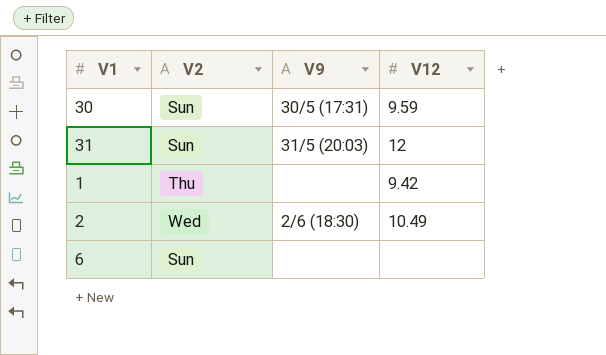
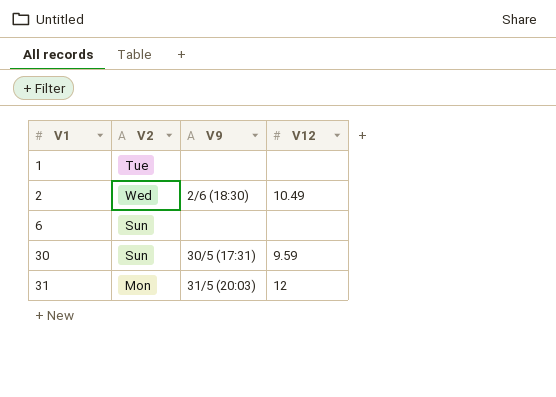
row order: none -> V1 ascending
1 | V2: Thu -> Tue
1 | V12: 9.42 -> none
31 | V2: Sun -> Mon

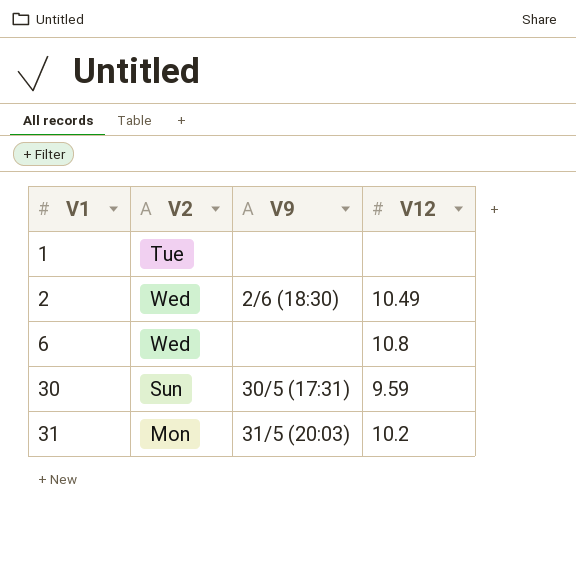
6 | V2: Sun -> Wed
6 | V12: none -> 10.8
31 | V12: 12 -> 10.2

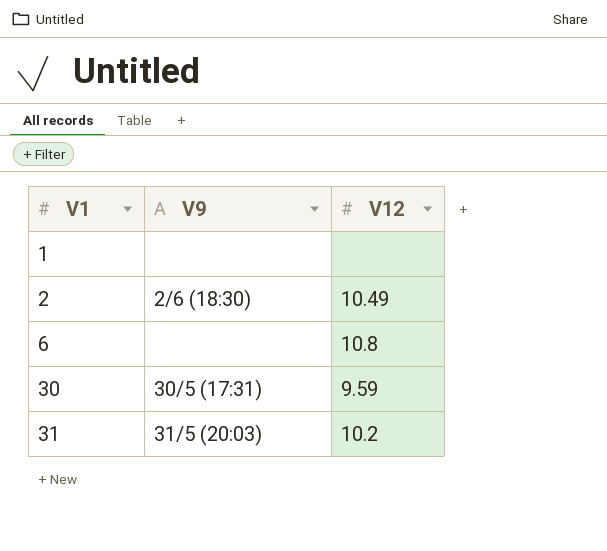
column V2 | position: 2 -> none

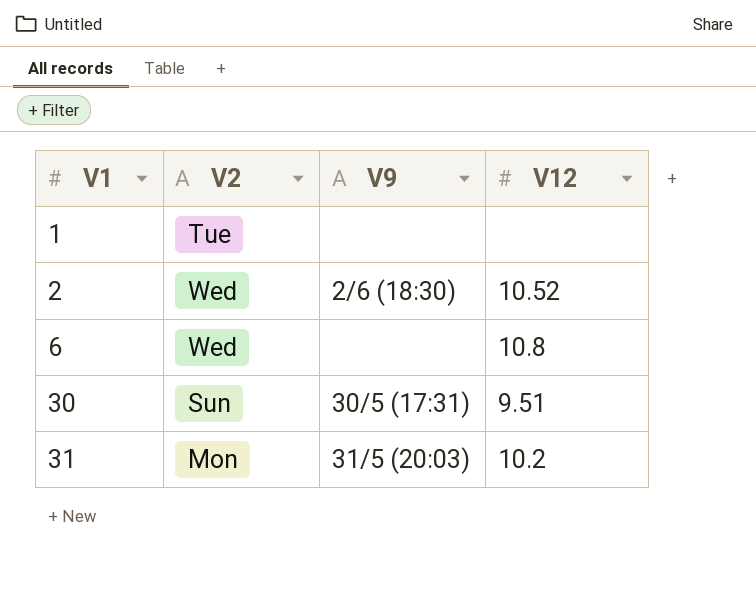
column V2 | position: none -> 2
2 | V12: 10.49 -> 10.52
30 | V12: 9.59 -> 9.51

